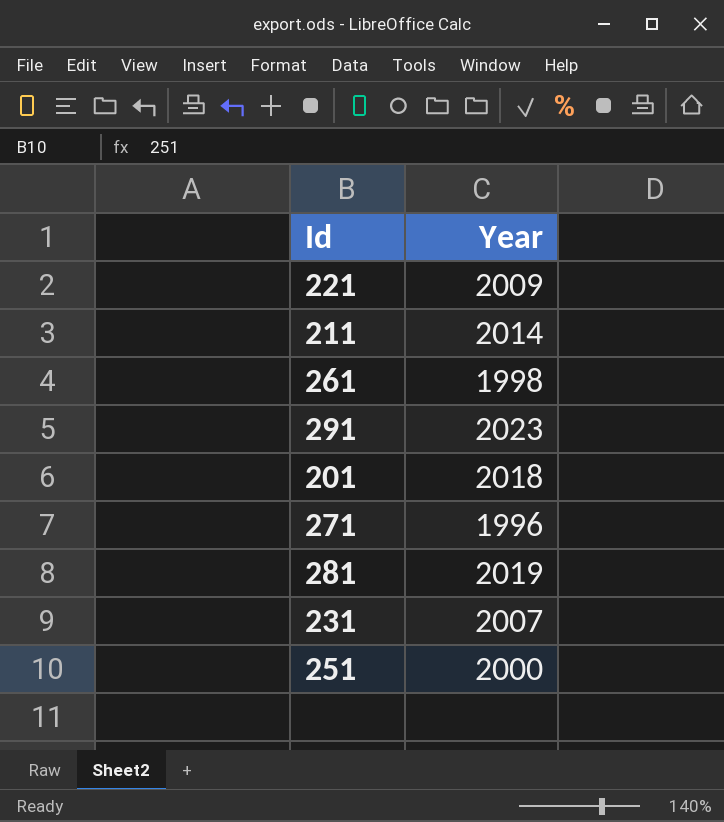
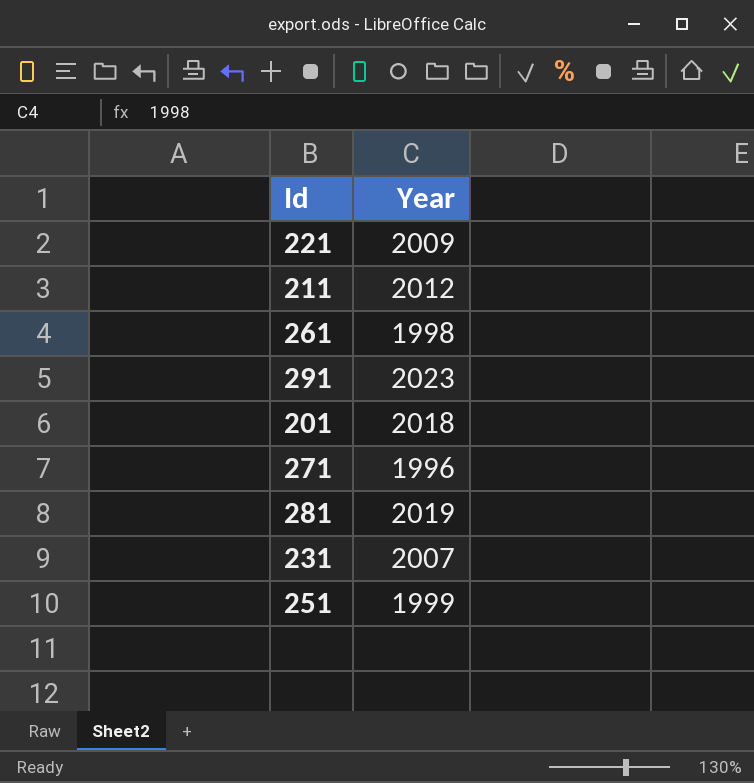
211 | Year: 2014 -> 2012
251 | Year: 2000 -> 1999

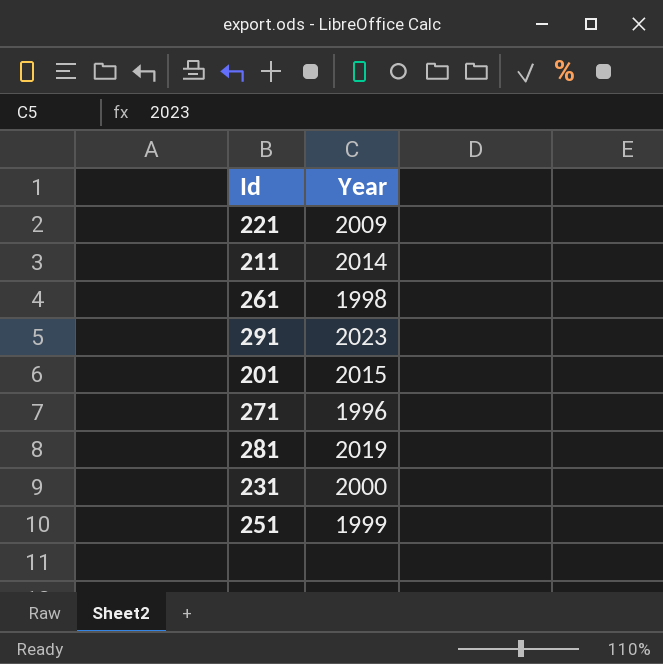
211 | Year: 2012 -> 2014
201 | Year: 2018 -> 2015
231 | Year: 2007 -> 2000

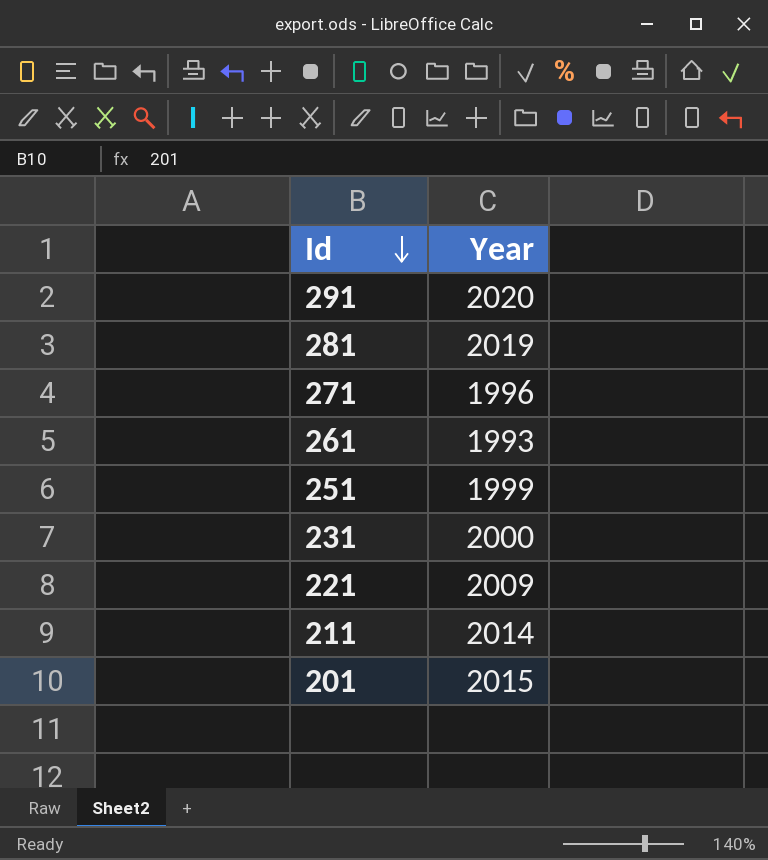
row order: none -> Id descending
291 | Year: 2023 -> 2020
261 | Year: 1998 -> 1993

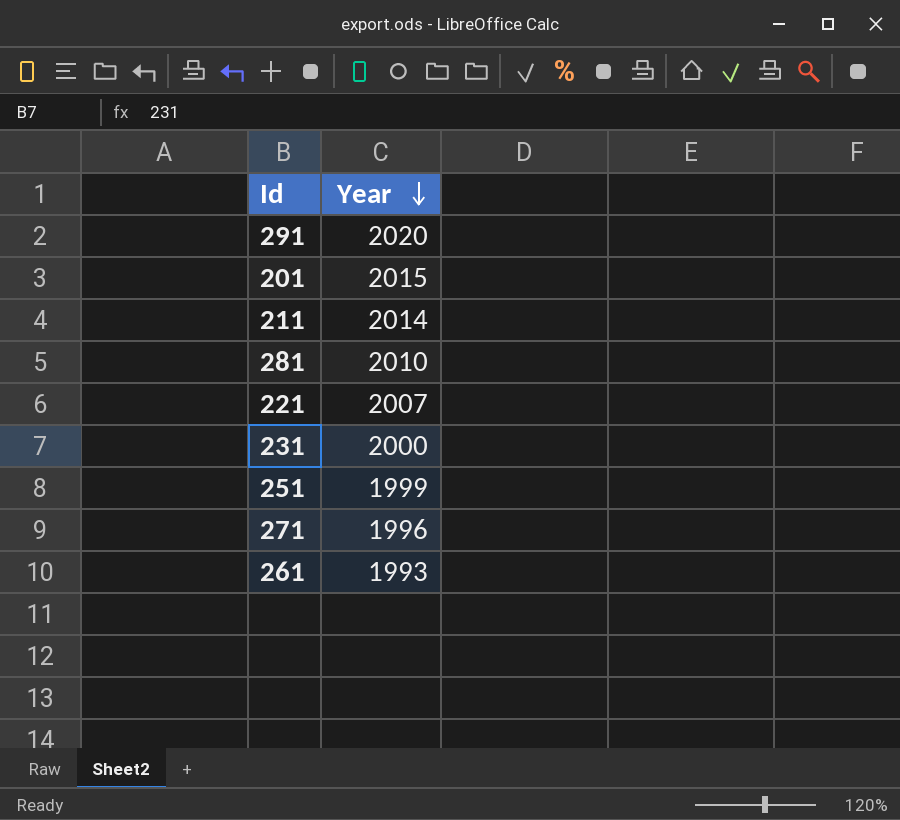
row order: Id descending -> Year descending
281 | Year: 2019 -> 2010
221 | Year: 2009 -> 2007

